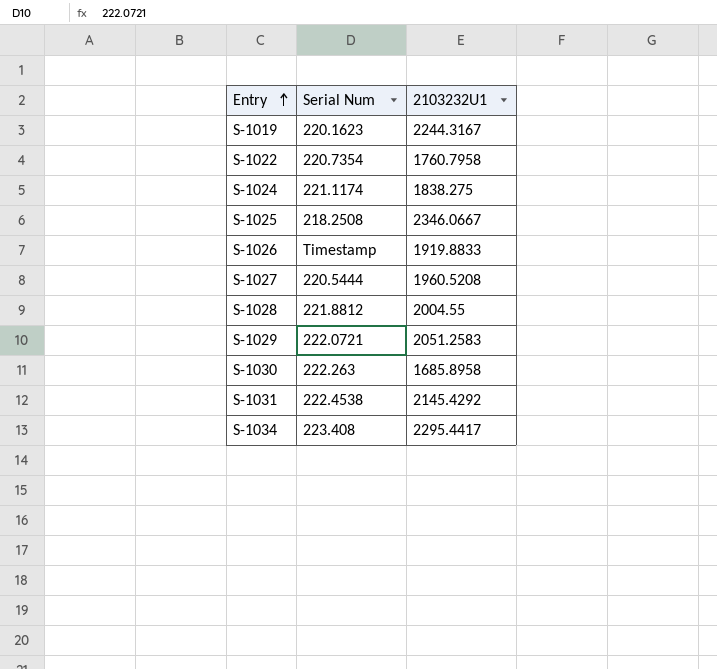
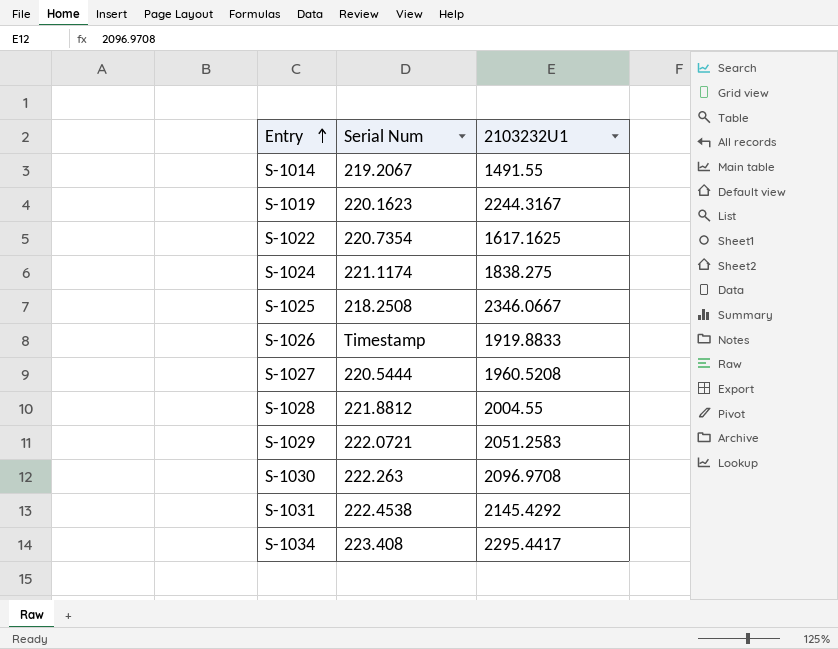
row S-1014: none -> 219.2067 | 1491.55
S-1022 | 2103232U1: 1760.7958 -> 1617.1625
S-1030 | 2103232U1: 1685.8958 -> 2096.9708

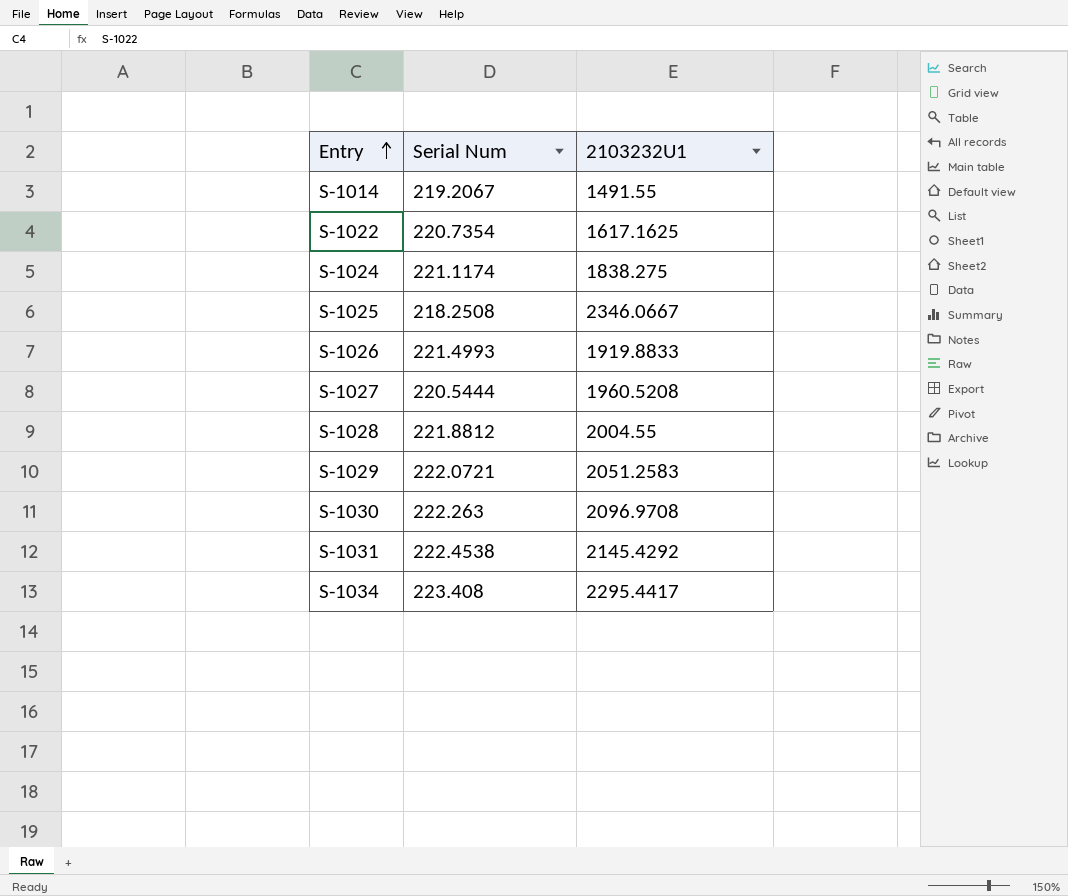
row S-1019: 220.1623 | 2244.3167 -> none
S-1026 | Serial Num: Timestamp -> 221.4993

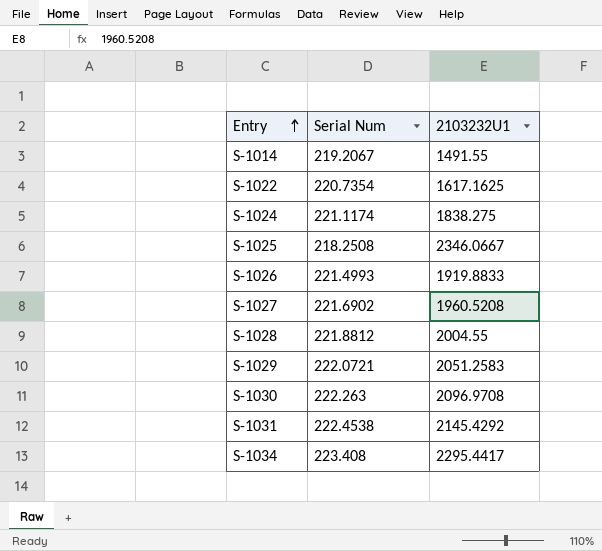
S-1027 | Serial Num: 220.5444 -> 221.6902

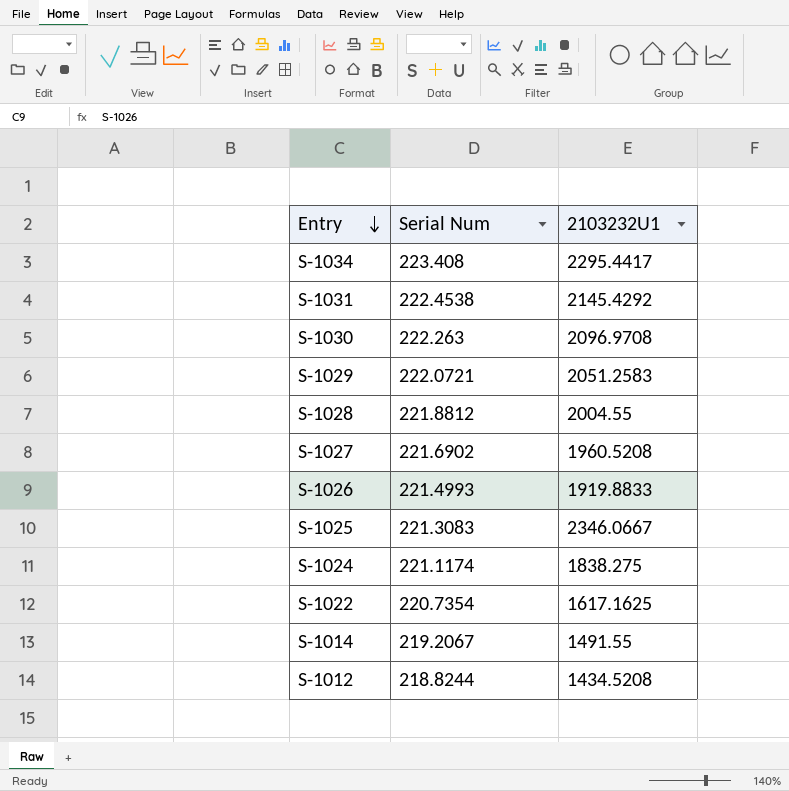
row order: Entry ascending -> Entry descending
S-1025 | Serial Num: 218.2508 -> 221.3083
row S-1012: none -> 218.8244 | 1434.5208

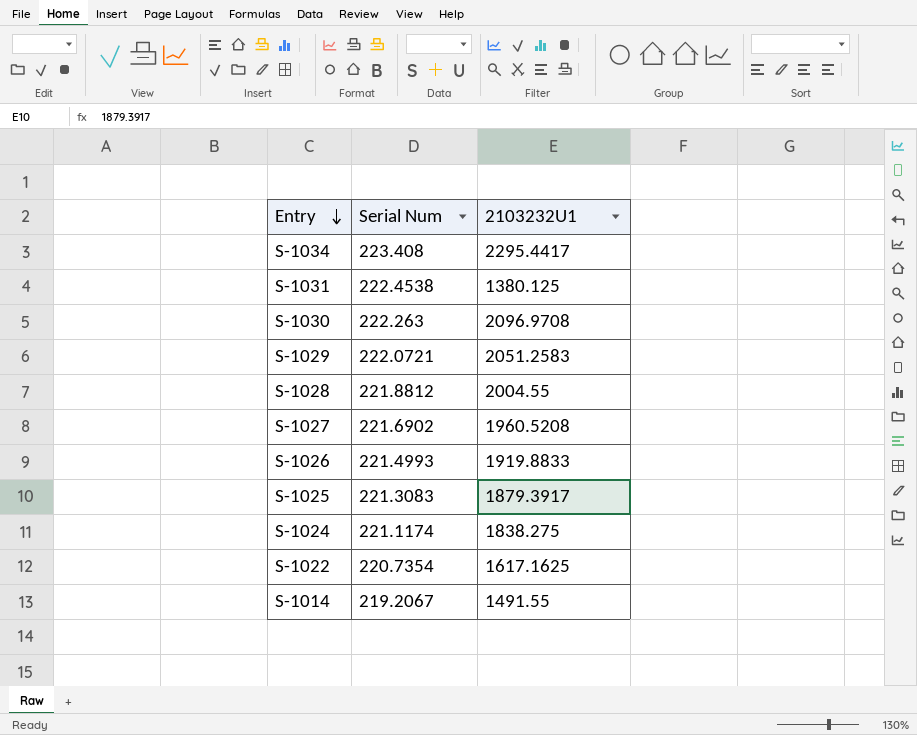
row S-1012: 218.8244 | 1434.5208 -> none
S-1031 | 2103232U1: 2145.4292 -> 1380.125
S-1025 | 2103232U1: 2346.0667 -> 1879.3917

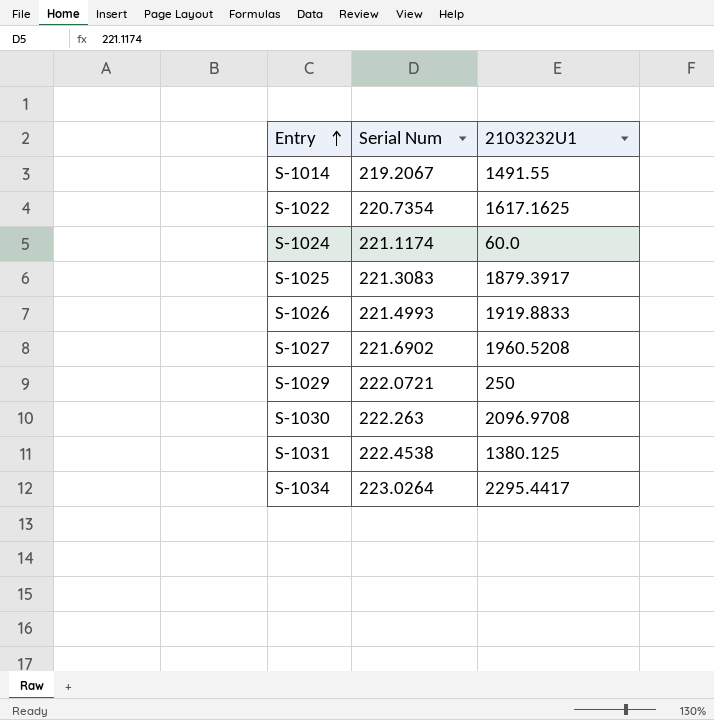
row order: Entry descending -> Entry ascending
row S-1028: 221.8812 | 2004.55 -> none
S-1024 | 2103232U1: 1838.275 -> 60.0
S-1029 | 2103232U1: 2051.2583 -> 250
S-1034 | Serial Num: 223.408 -> 223.0264

